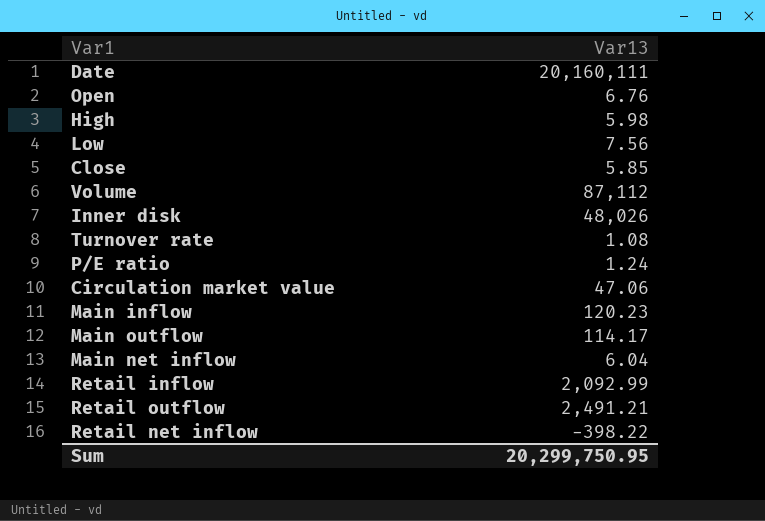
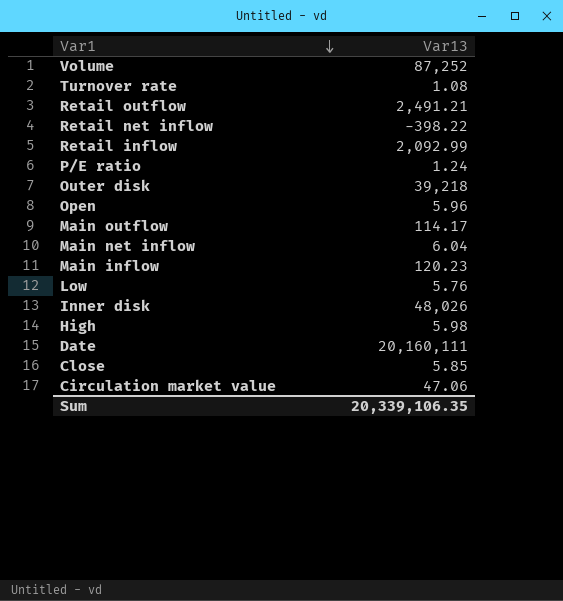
row order: none -> Var1 descending
Volume | Var13: 87,112 -> 87,252
row Outer disk: none -> 39,218
Open | Var13: 6.76 -> 5.96
Low | Var13: 7.56 -> 5.76
Sum | Var13: 20,299,750.95 -> 20,339,106.35

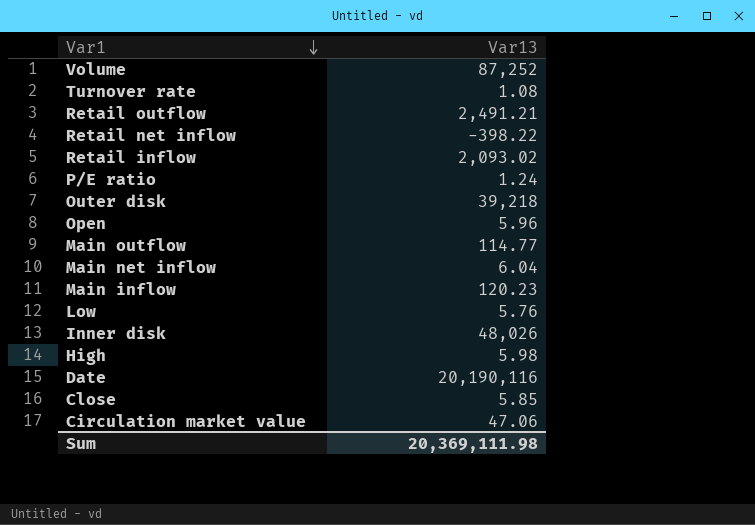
Retail inflow | Var13: 2,092.99 -> 2,093.02
Main outflow | Var13: 114.17 -> 114.77
Date | Var13: 20,160,111 -> 20,190,116
Sum | Var13: 20,339,106.35 -> 20,369,111.98

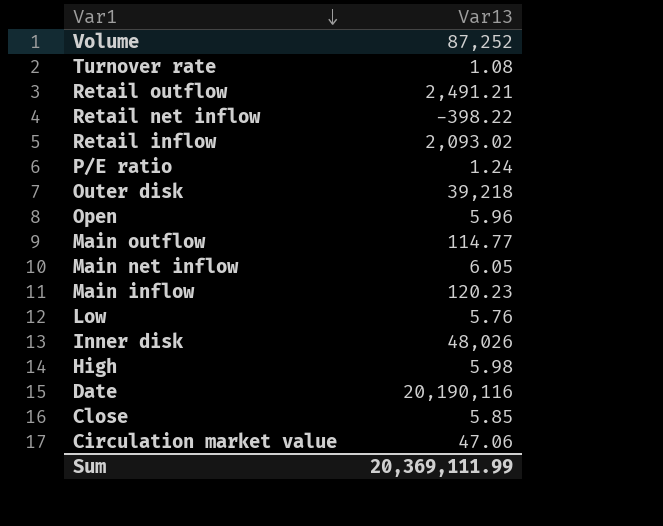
Main net inflow | Var13: 6.04 -> 6.05
Sum | Var13: 20,369,111.98 -> 20,369,111.99

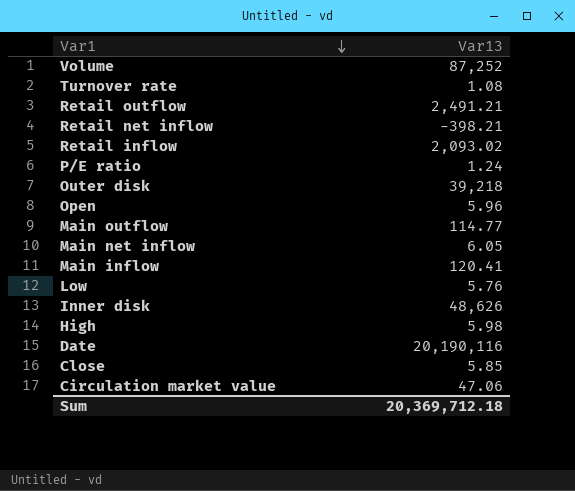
Retail net inflow | Var13: -398.22 -> -398.21
Main inflow | Var13: 120.23 -> 120.41
Inner disk | Var13: 48,026 -> 48,626
Sum | Var13: 20,369,111.99 -> 20,369,712.18

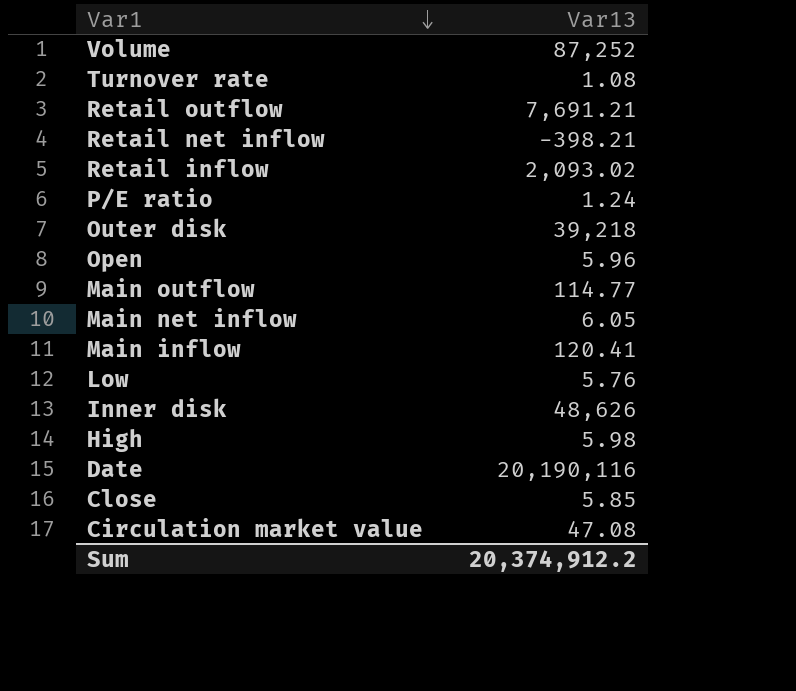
Retail outflow | Var13: 2,491.21 -> 7,691.21
Circulation market value | Var13: 47.06 -> 47.08
Sum | Var13: 20,369,712.18 -> 20,374,912.2

